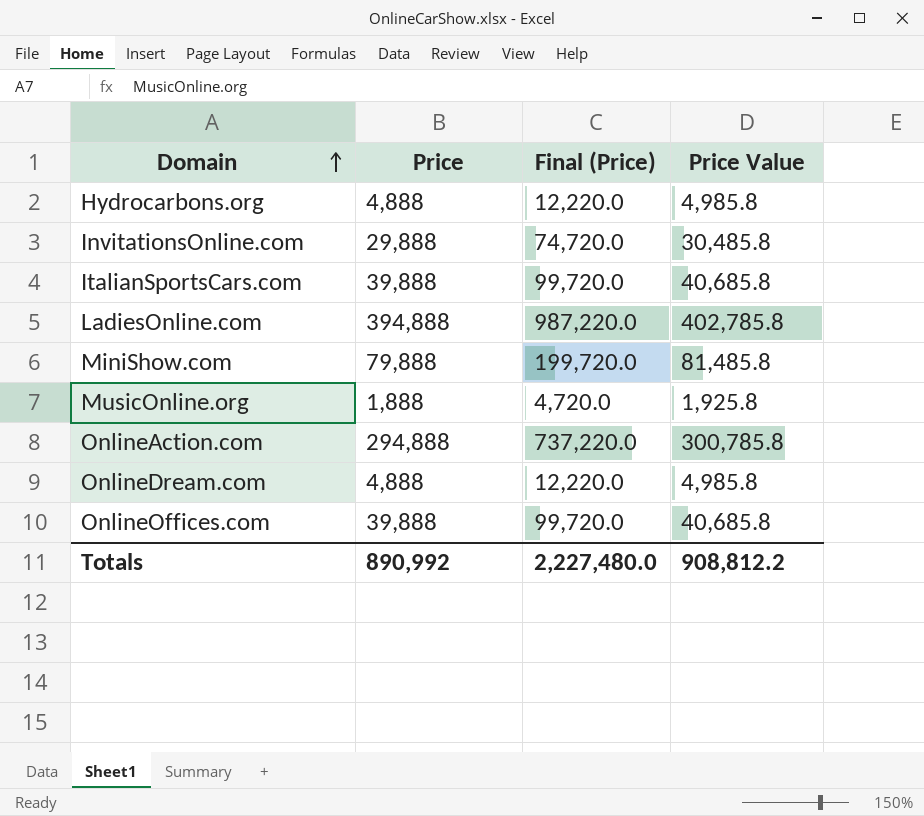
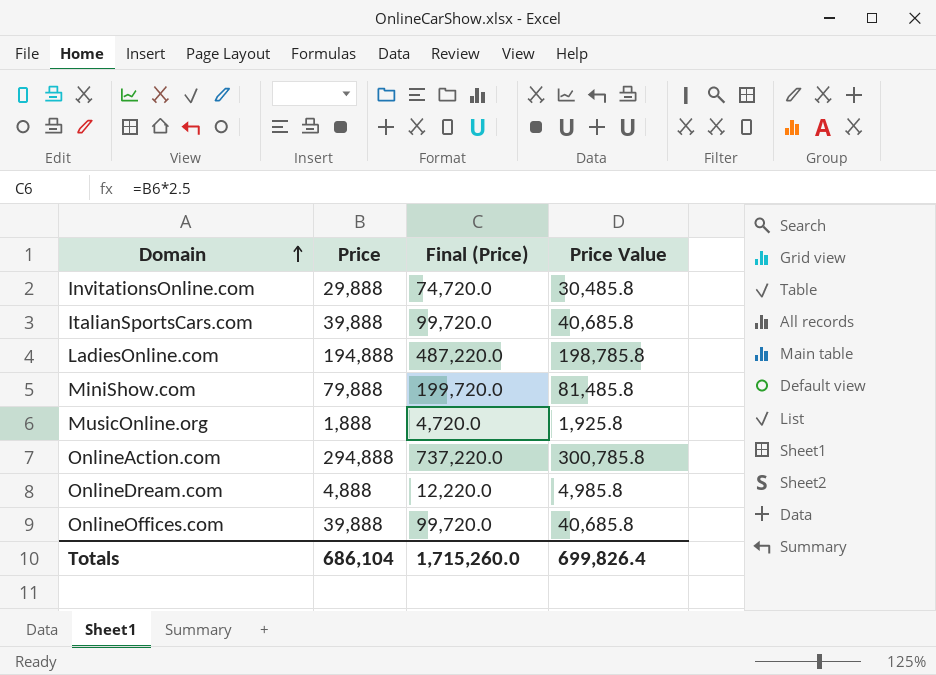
row Hydrocarbons.org: 4,888 | 12,220.0 | 4,985.8 -> none
LadiesOnline.com | Price: 394,888 -> 194,888
LadiesOnline.com | Final (Price): 987,220.0 -> 487,220.0
LadiesOnline.com | Price Value: 402,785.8 -> 198,785.8
Totals | Price: 890,992 -> 686,104
Totals | Final (Price): 2,227,480.0 -> 1,715,260.0
Totals | Price Value: 908,812.2 -> 699,826.4

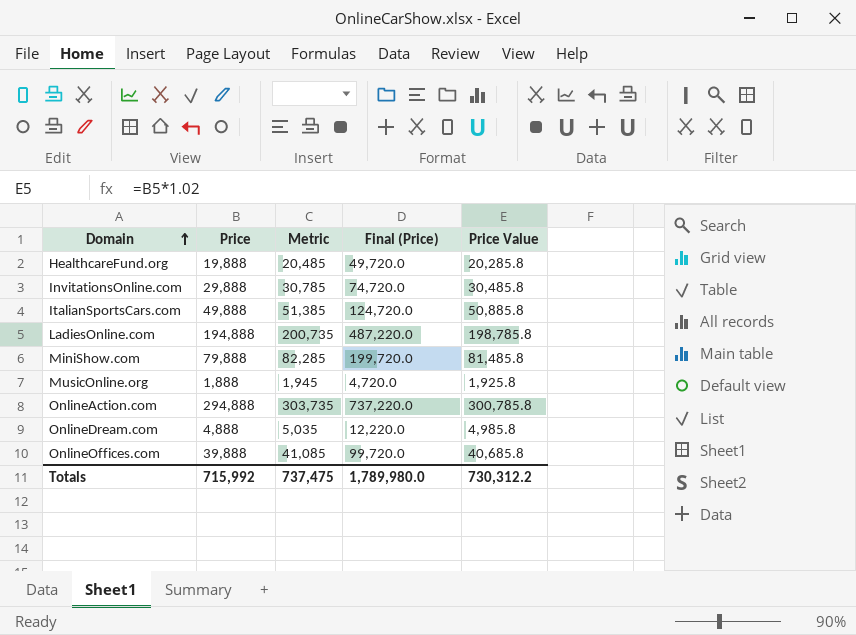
column Metric | formula: none -> [Price] * 1.03
row HealthcareFund.org: none -> 19,888 | 20,485 | 49,720.0 | 20,285.8
ItalianSportsCars.com | Price: 39,888 -> 49,888
ItalianSportsCars.com | Final (Price): 99,720.0 -> 124,720.0
ItalianSportsCars.com | Price Value: 40,685.8 -> 50,885.8
Totals | Price: 686,104 -> 715,992
Totals | Final (Price): 1,715,260.0 -> 1,789,980.0
Totals | Price Value: 699,826.4 -> 730,312.2

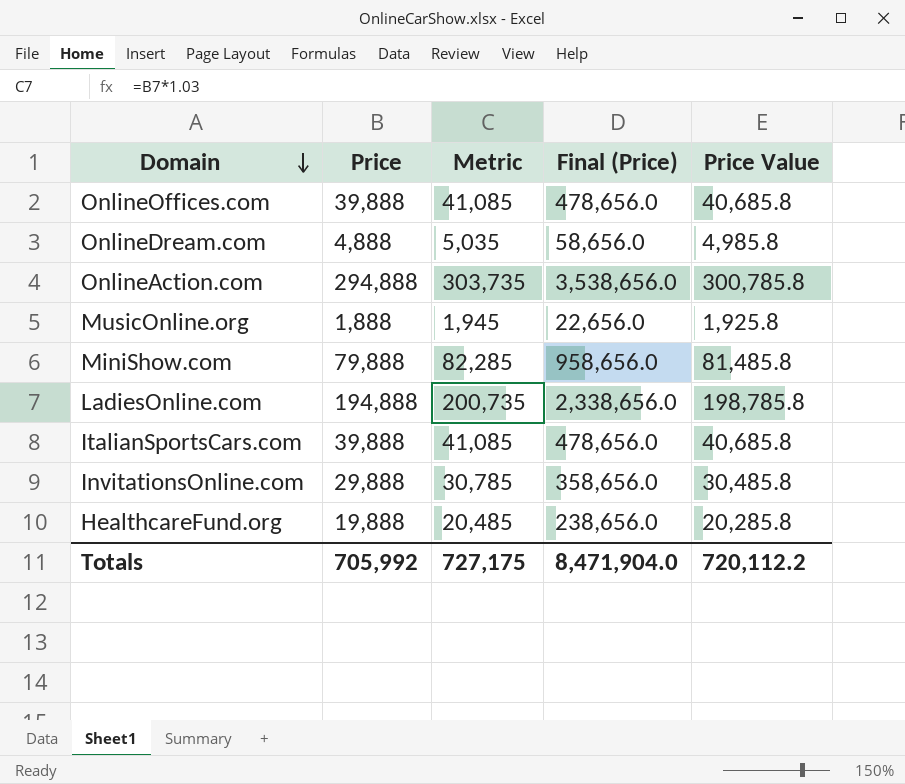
row order: Domain ascending -> Domain descending
column Final (Price) | formula: [Price] * 2.5 -> [Price] * 12
ItalianSportsCars.com | Price: 49,888 -> 39,888
ItalianSportsCars.com | Metric: 51,385 -> 41,085
ItalianSportsCars.com | Price Value: 50,885.8 -> 40,685.8
Totals | Price: 715,992 -> 705,992
Totals | Metric: 737,475 -> 727,175
Totals | Final (Price): 1,789,980.0 -> 8,471,904.0
Totals | Price Value: 730,312.2 -> 720,112.2

